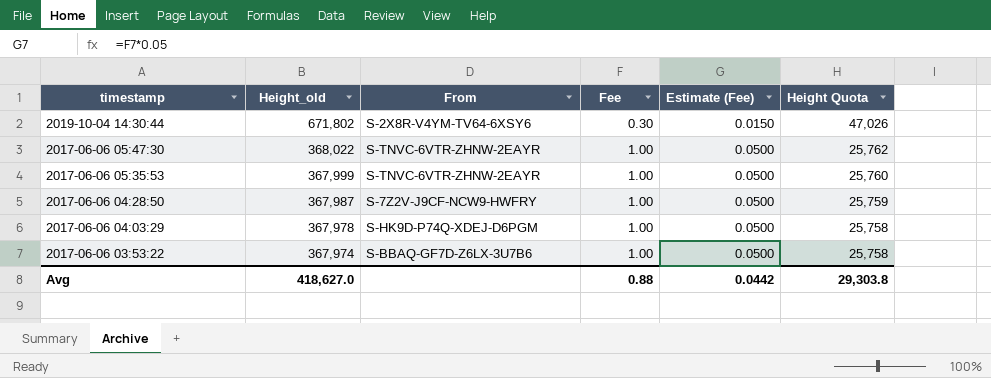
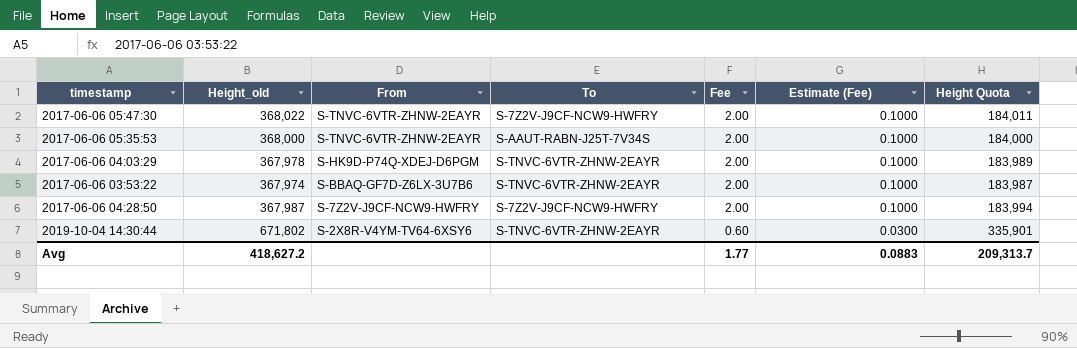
row order: timestamp descending -> From descending
column To | position: none -> 4
column Height Quota | formula: [Height_old] * 0.07 -> [Height_old] * 0.5
2017-06-06 05:47:30 | Fee: 1.00 -> 2.00
2017-06-06 05:47:30 | Estimate (Fee): 0.0500 -> 0.1000
2017-06-06 05:35:53 | Height_old: 367,999 -> 368,000
2017-06-06 05:35:53 | Fee: 1.00 -> 2.00
2017-06-06 05:35:53 | Estimate (Fee): 0.0500 -> 0.1000
2017-06-06 04:03:29 | Fee: 1.00 -> 2.00
2017-06-06 04:03:29 | Estimate (Fee): 0.0500 -> 0.1000
2017-06-06 03:53:22 | Fee: 1.00 -> 2.00
2017-06-06 03:53:22 | Estimate (Fee): 0.0500 -> 0.1000
2017-06-06 04:28:50 | Fee: 1.00 -> 2.00
2017-06-06 04:28:50 | Estimate (Fee): 0.0500 -> 0.1000
2019-10-04 14:30:44 | Fee: 0.30 -> 0.60
2019-10-04 14:30:44 | Estimate (Fee): 0.0150 -> 0.0300
Avg | Height_old: 418,627.0 -> 418,627.2
Avg | Fee: 0.88 -> 1.77
Avg | Estimate (Fee): 0.0442 -> 0.0883
Avg | Height Quota: 29,303.8 -> 209,313.7

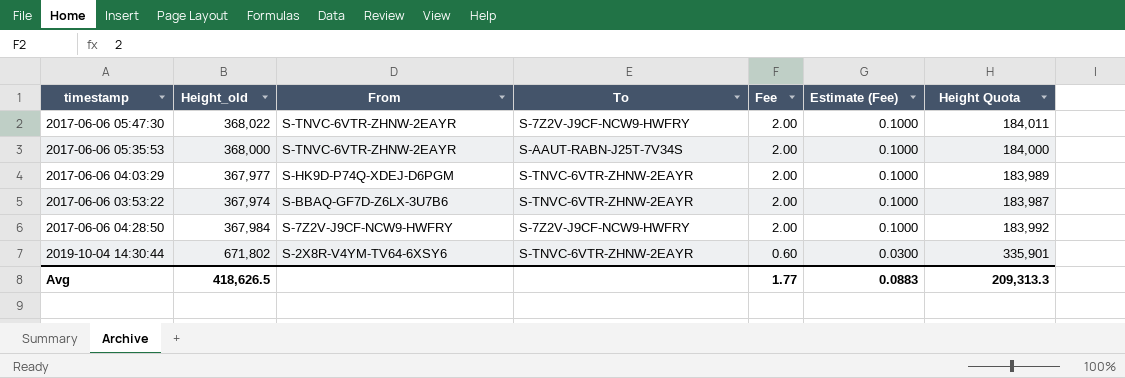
2017-06-06 04:03:29 | Height_old: 367,978 -> 367,977
2017-06-06 04:28:50 | Height_old: 367,987 -> 367,984
2017-06-06 04:28:50 | Height Quota: 183,994 -> 183,992
Avg | Height_old: 418,627.2 -> 418,626.5
Avg | Height Quota: 209,313.7 -> 209,313.3

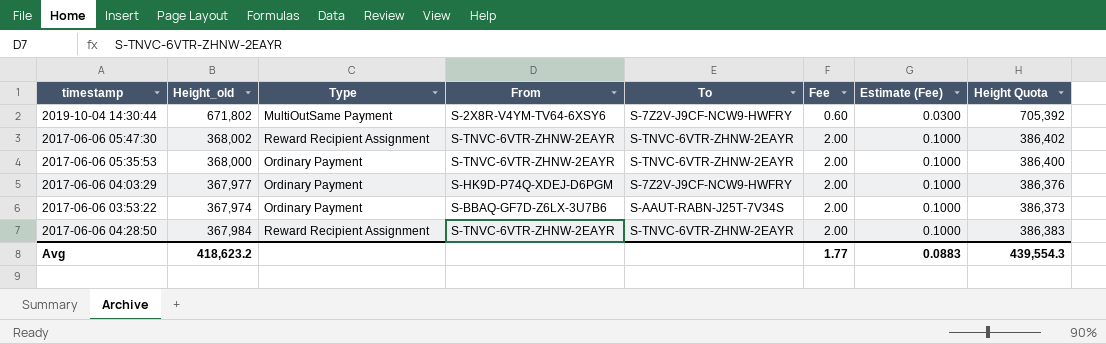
row order: From descending -> Fee ascending
column Type | position: none -> 3
column Height Quota | formula: [Height_old] * 0.5 -> [Height_old] * 1.05
2019-10-04 14:30:44 | To: S-TNVC-6VTR-ZHNW-2EAYR -> S-7Z2V-J9CF-NCW9-HWFRY
2017-06-06 05:47:30 | Height_old: 368,022 -> 368,002
2017-06-06 05:47:30 | To: S-7Z2V-J9CF-NCW9-HWFRY -> S-TNVC-6VTR-ZHNW-2EAYR
2017-06-06 05:35:53 | To: S-AAUT-RABN-J25T-7V34S -> S-TNVC-6VTR-ZHNW-2EAYR
2017-06-06 04:03:29 | To: S-TNVC-6VTR-ZHNW-2EAYR -> S-7Z2V-J9CF-NCW9-HWFRY
2017-06-06 03:53:22 | To: S-TNVC-6VTR-ZHNW-2EAYR -> S-AAUT-RABN-J25T-7V34S
2017-06-06 04:28:50 | From: S-7Z2V-J9CF-NCW9-HWFRY -> S-TNVC-6VTR-ZHNW-2EAYR
2017-06-06 04:28:50 | To: S-7Z2V-J9CF-NCW9-HWFRY -> S-TNVC-6VTR-ZHNW-2EAYR
Avg | Height_old: 418,626.5 -> 418,623.2
Avg | Height Quota: 209,313.3 -> 439,554.3

